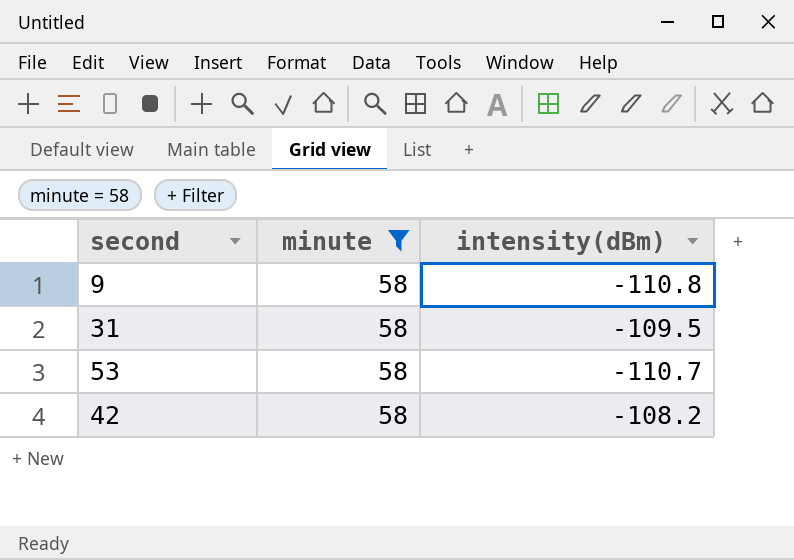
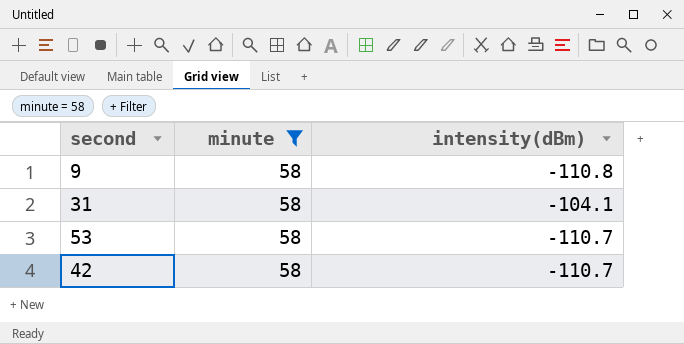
31 | intensity(dBm): -109.5 -> -104.1
42 | intensity(dBm): -108.2 -> -110.7

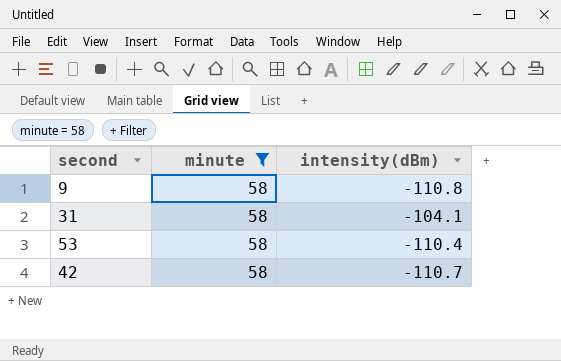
53 | intensity(dBm): -110.7 -> -110.4

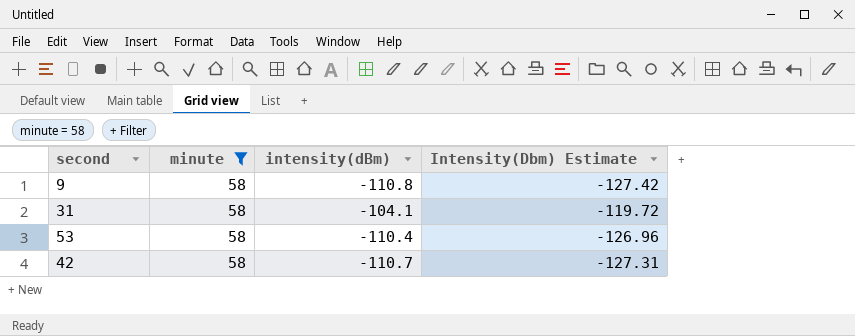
column Intensity(Dbm) Estimate | formula: none -> [intensity(dBm)] * 1.15

